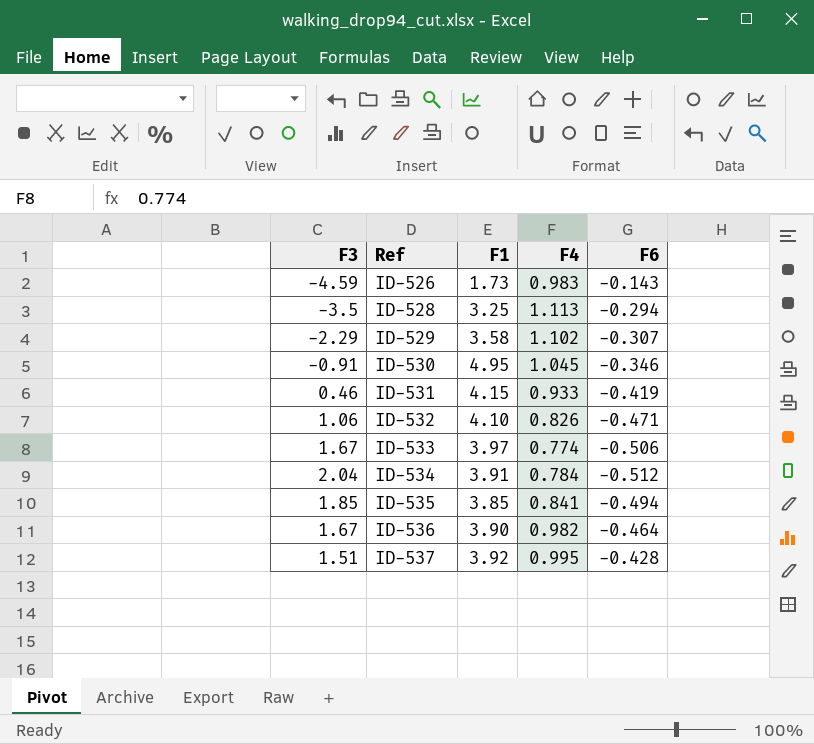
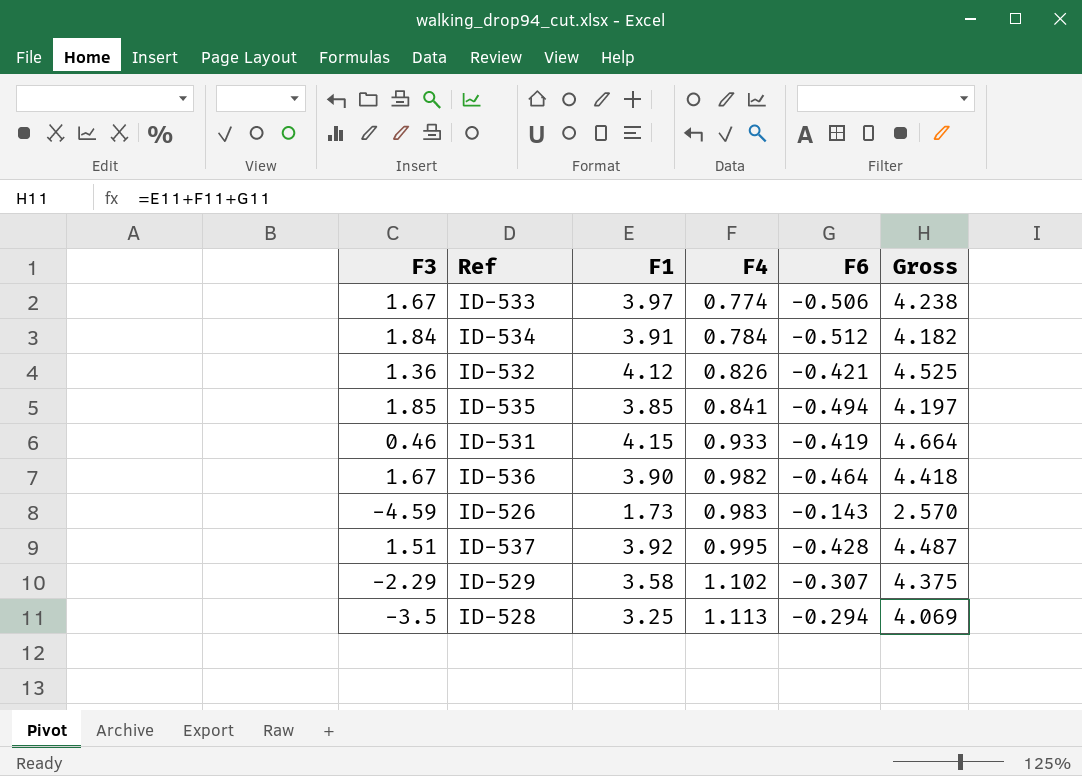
row order: Ref ascending -> F4 ascending
column Gross | formula: none -> [F1] + [F4] + [F6]
row ID-530: -0.91 | 4.95 | 1.045 | -0.346 -> none
ID-534 | F3: 2.04 -> 1.84
ID-532 | F3: 1.06 -> 1.36
ID-532 | F1: 4.10 -> 4.12
ID-532 | F6: -0.471 -> -0.421

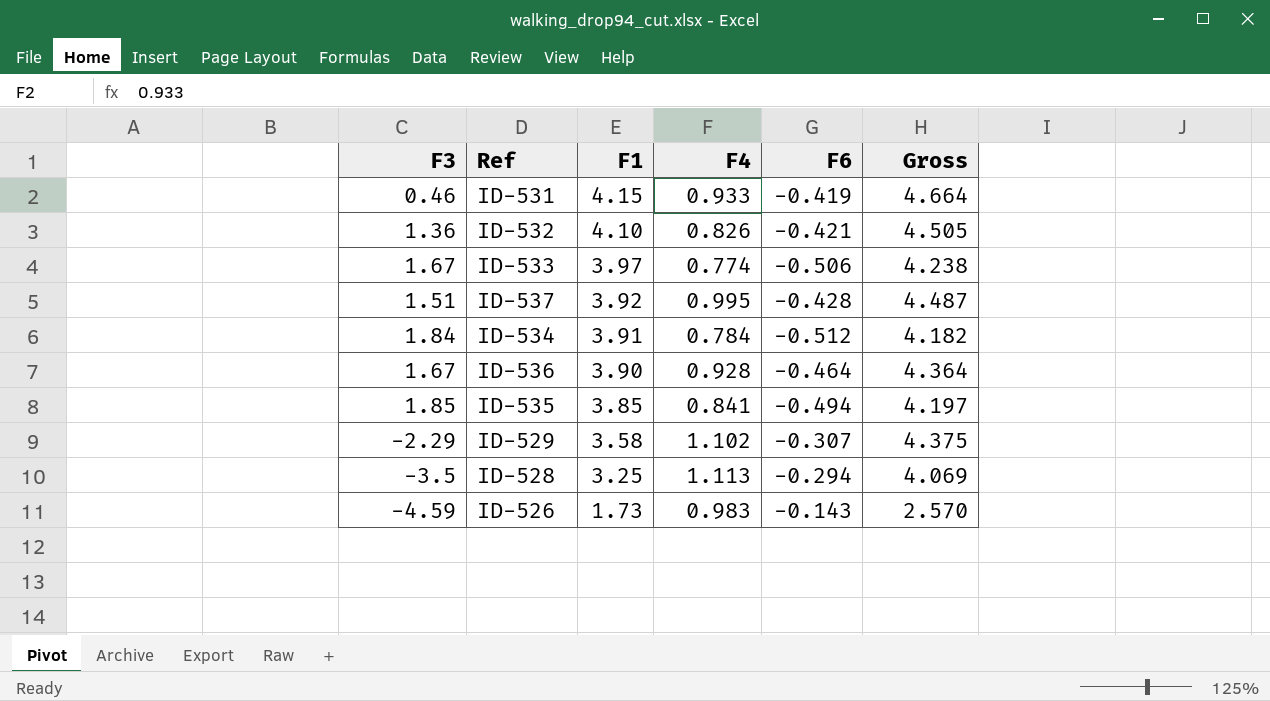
row order: F4 ascending -> F1 descending
ID-532 | F1: 4.12 -> 4.10
ID-532 | Gross: 4.525 -> 4.505
ID-536 | F4: 0.982 -> 0.928
ID-536 | Gross: 4.418 -> 4.364

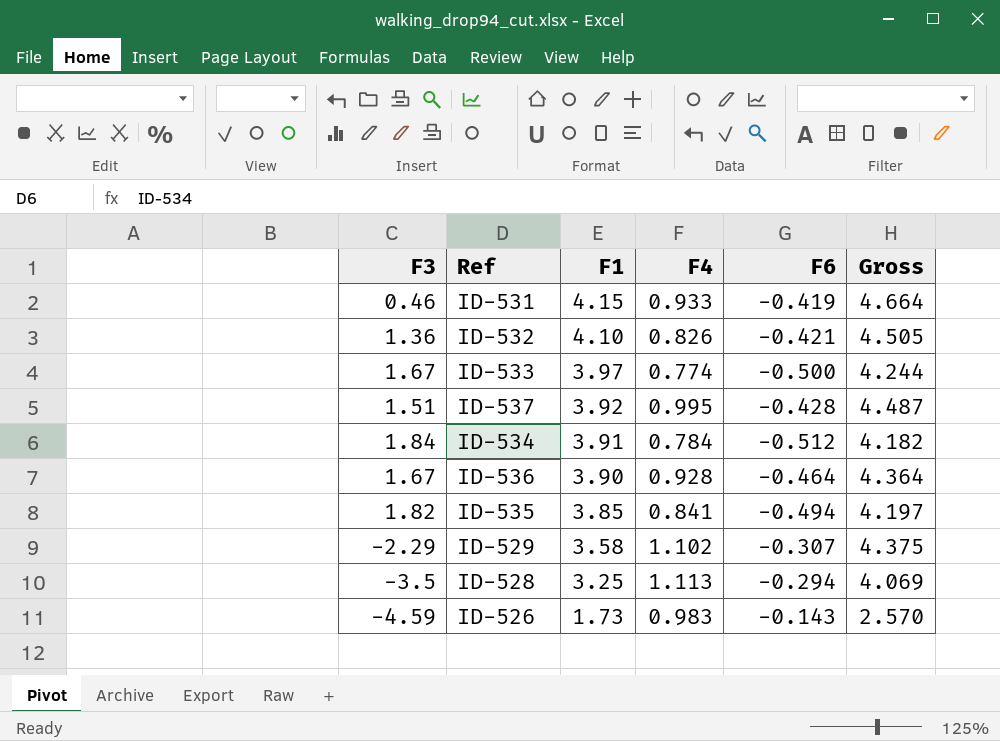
ID-533 | F6: -0.506 -> -0.500
ID-533 | Gross: 4.238 -> 4.244
ID-535 | F3: 1.85 -> 1.82

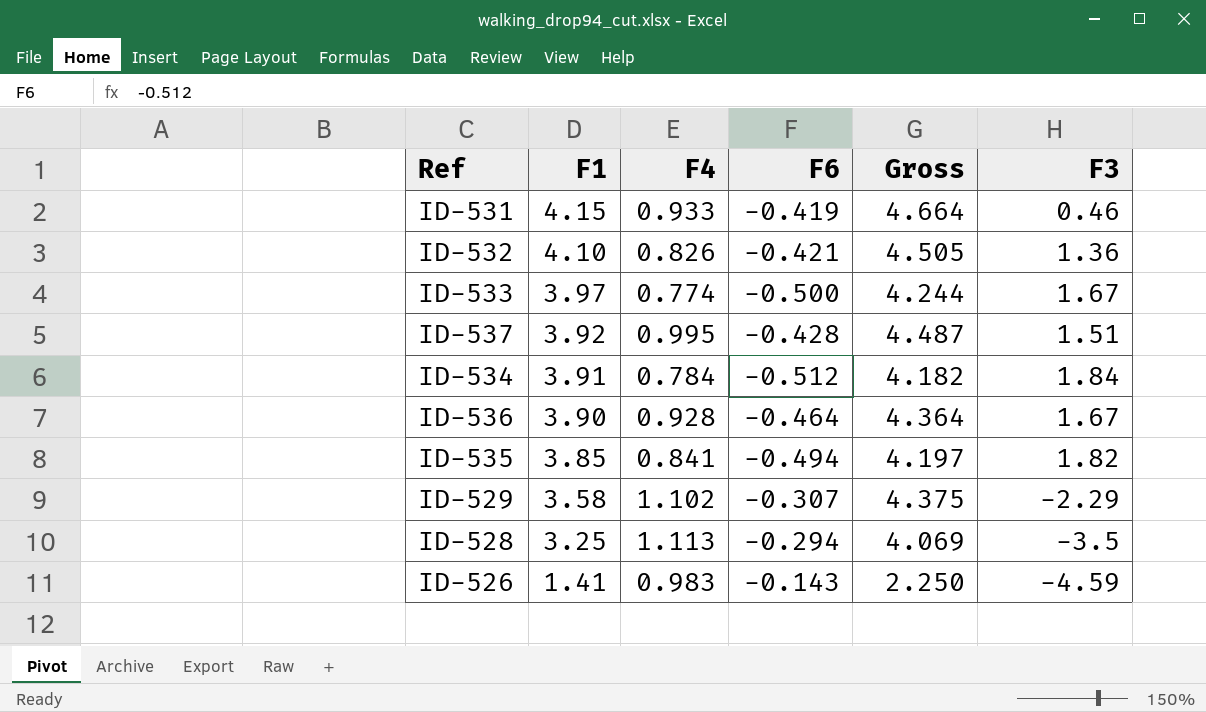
column F3 | position: 1 -> 6
ID-526 | F1: 1.73 -> 1.41
ID-526 | Gross: 2.570 -> 2.250

